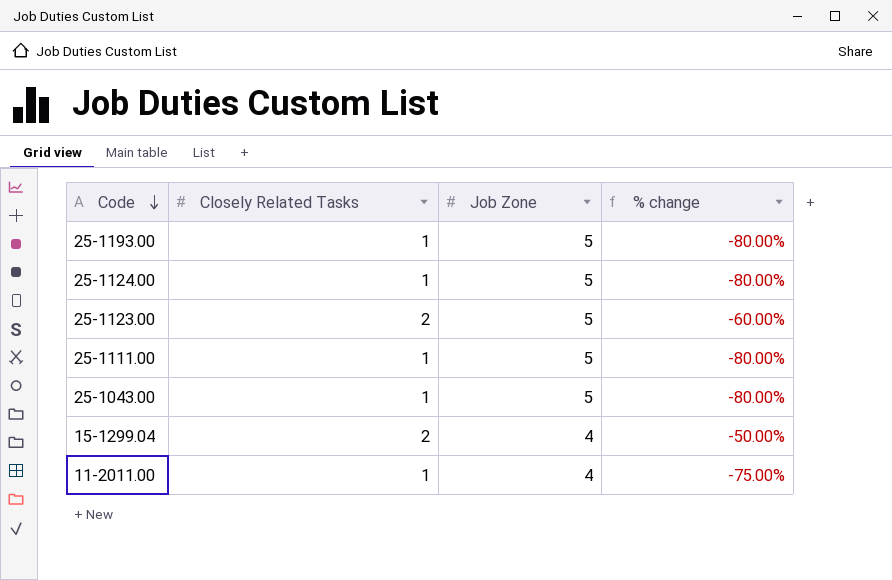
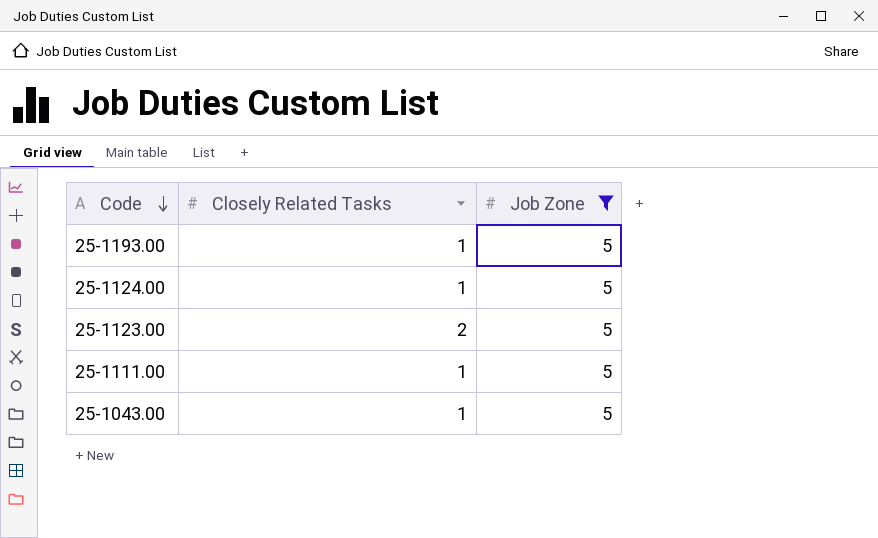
filter: none -> Job Zone = 5
column % change | formula: ([Closely Related Tasks] - [Job Zone]) / [Job Zone] -> none

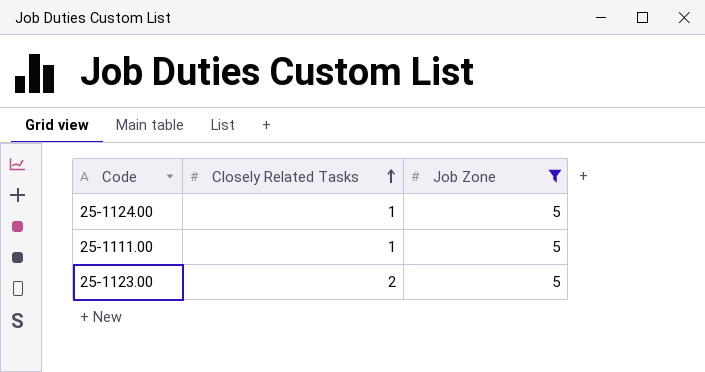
row order: Code descending -> Closely Related Tasks ascending
row 25-1193.00: 1 | 5 -> none
row 25-1043.00: 1 | 5 -> none

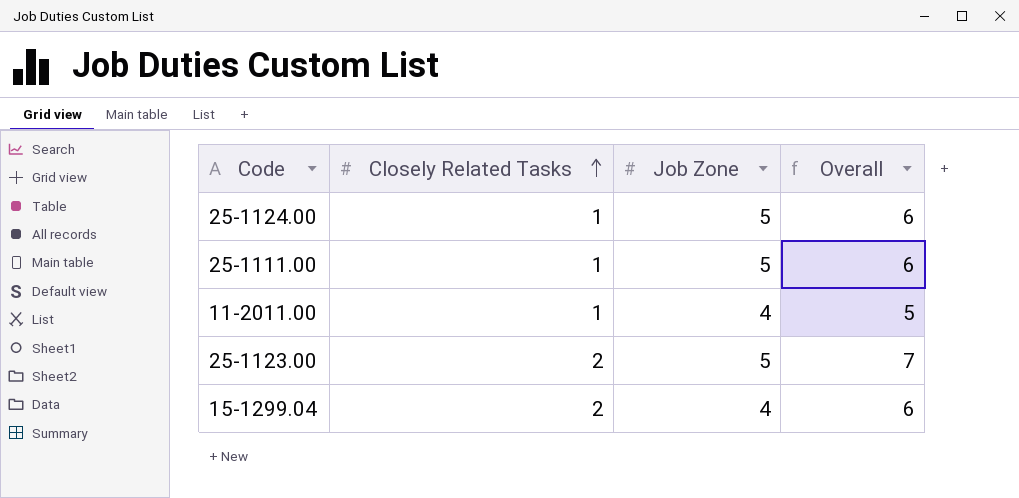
filter: Job Zone = 5 -> none
column Overall | formula: none -> [Closely Related Tasks] + [Job Zone]

